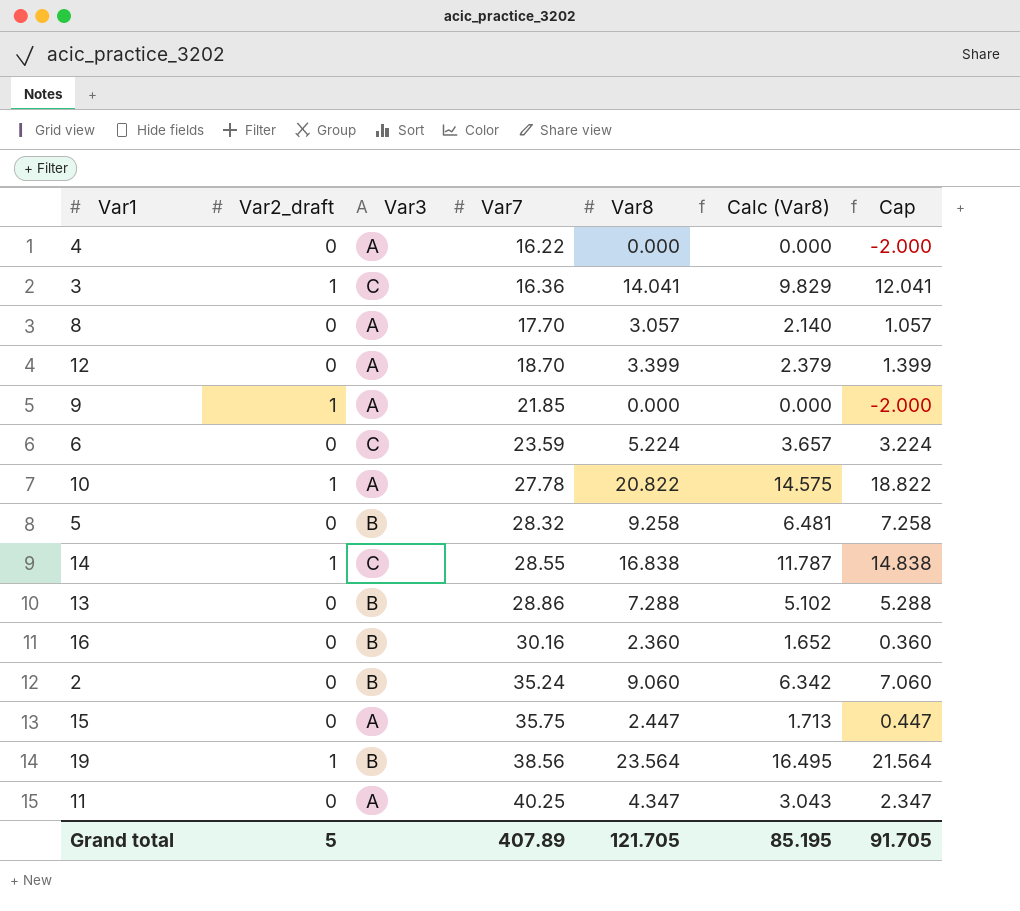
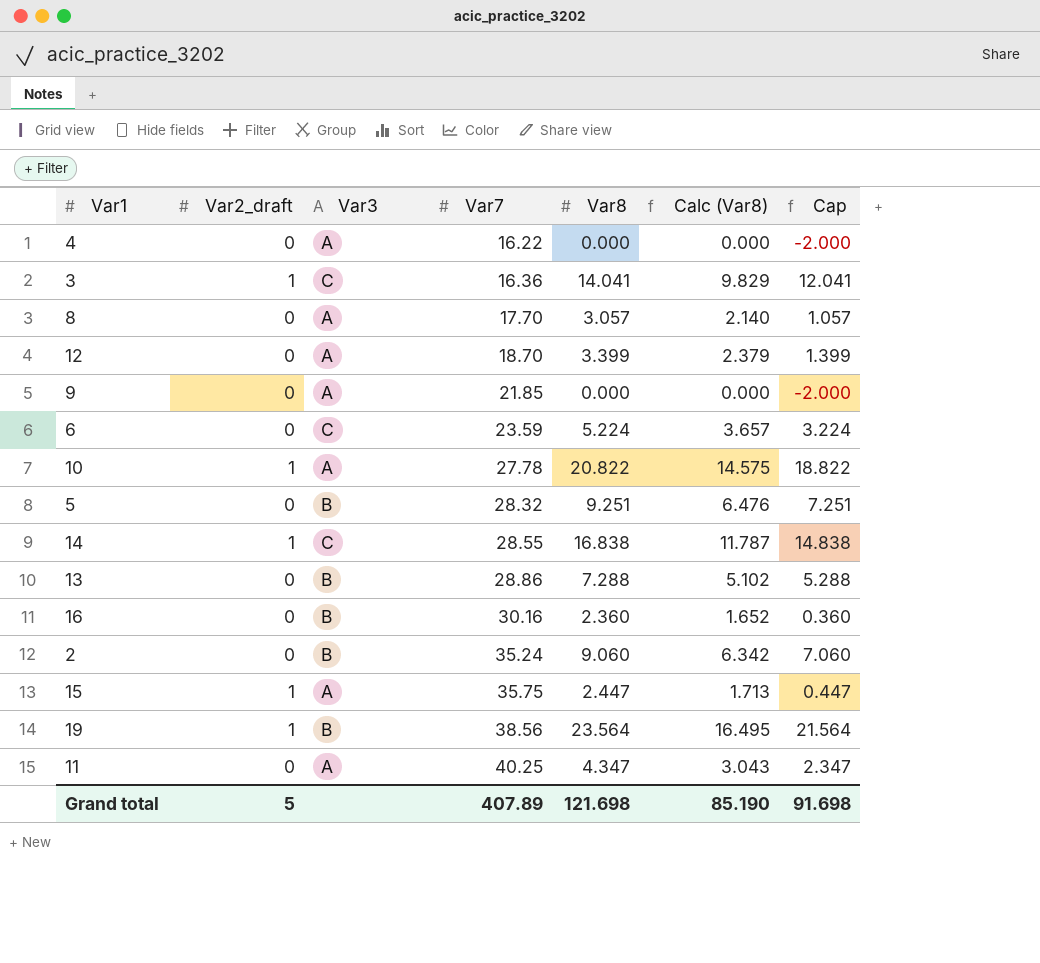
9 | Var2_draft: 1 -> 0
5 | Var8: 9.258 -> 9.251
5 | Calc (Var8): 6.481 -> 6.476
5 | Cap: 7.258 -> 7.251
15 | Var2_draft: 0 -> 1
Grand total | Var8: 121.705 -> 121.698
Grand total | Calc (Var8): 85.195 -> 85.190
Grand total | Cap: 91.705 -> 91.698

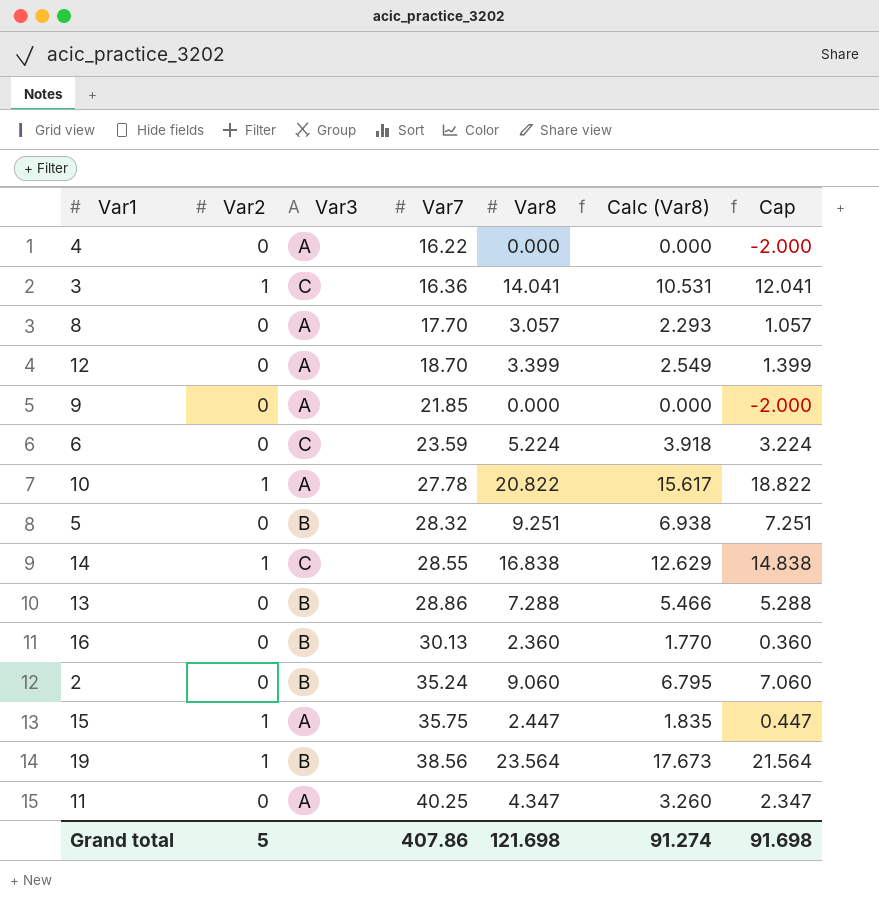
column name: Var2_draft -> Var2
column Calc (Var8) | formula: [Var8] * 0.7 -> [Var8] * 0.75
16 | Var7: 30.16 -> 30.13
Grand total | Var7: 407.89 -> 407.86
Grand total | Calc (Var8): 85.190 -> 91.274

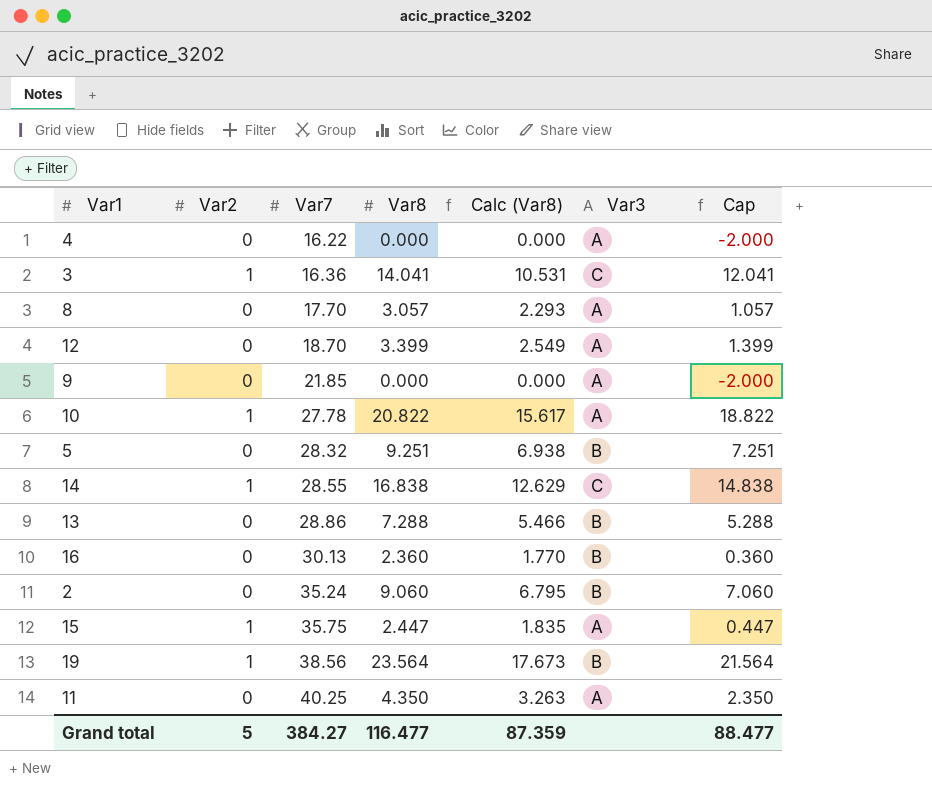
column Var3 | position: 3 -> 6
row 6: 0 | C | 23.59 | 5.224 | 3.918 | 3.224 -> none
11 | Var8: 4.347 -> 4.350
11 | Calc (Var8): 3.260 -> 3.263
11 | Cap: 2.347 -> 2.350
Grand total | Var7: 407.86 -> 384.27
Grand total | Var8: 121.698 -> 116.477
Grand total | Calc (Var8): 91.274 -> 87.359
Grand total | Cap: 91.698 -> 88.477

